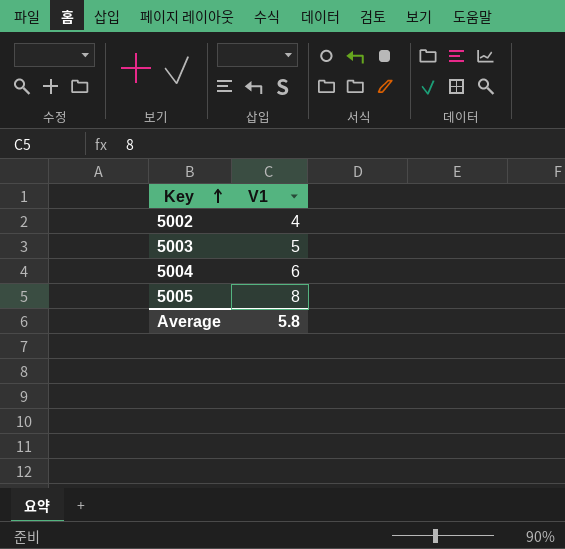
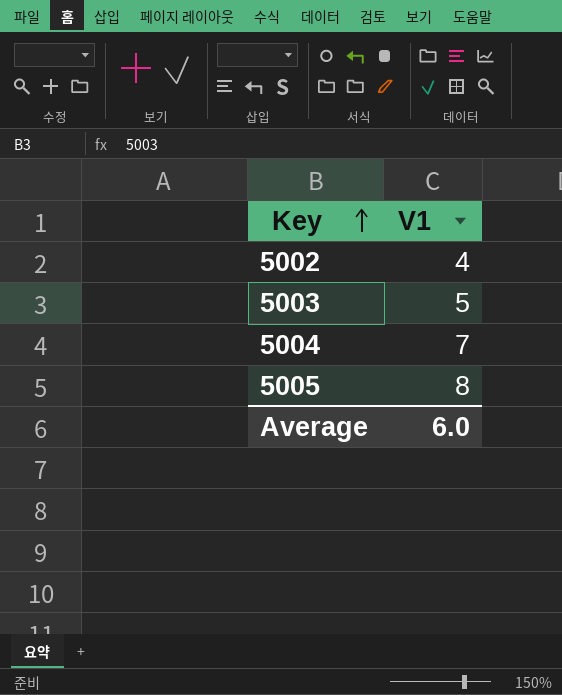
5004 | V1: 6 -> 7
Average | V1: 5.8 -> 6.0

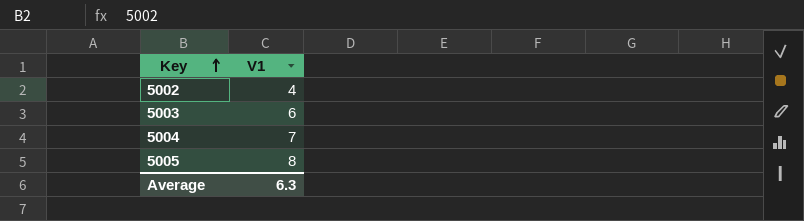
5003 | V1: 5 -> 6
Average | V1: 6.0 -> 6.3

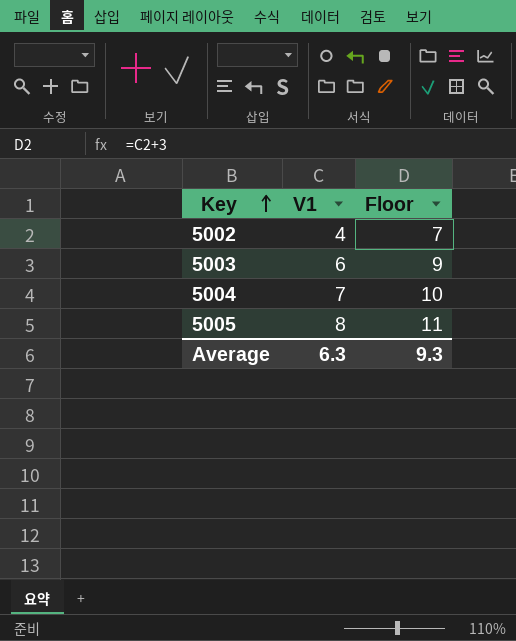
column Floor | formula: none -> [V1] + 3

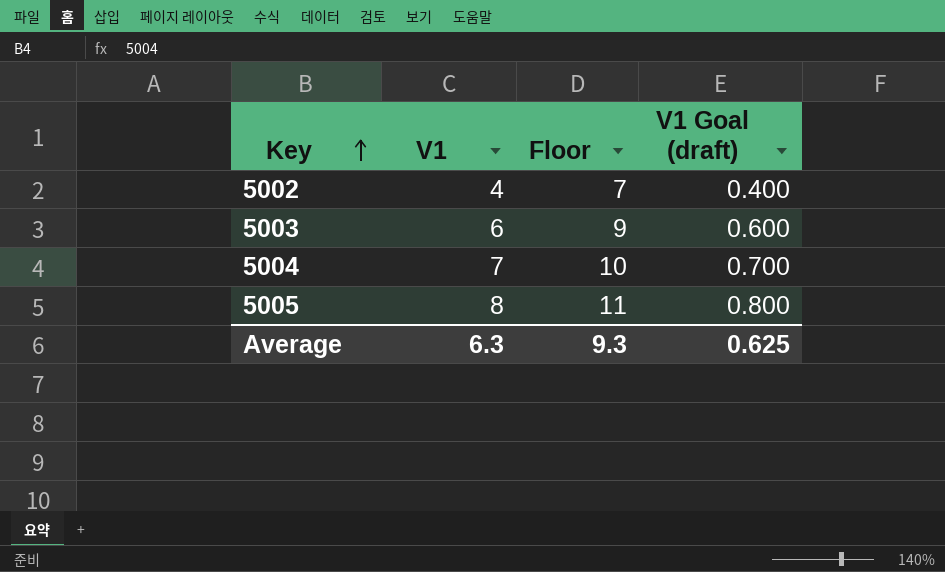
column V1 Goal (draft) | formula: none -> [V1] * 0.1

